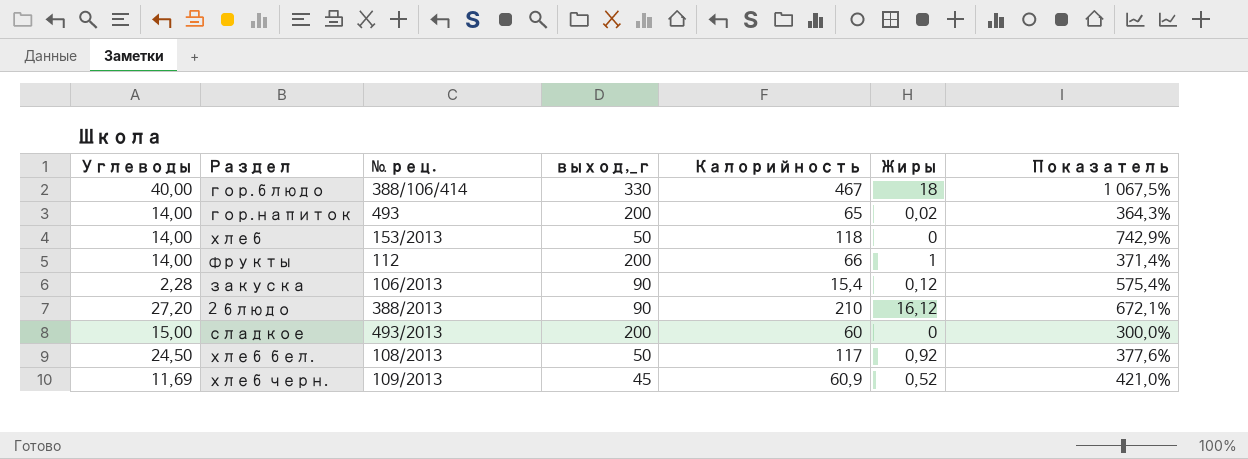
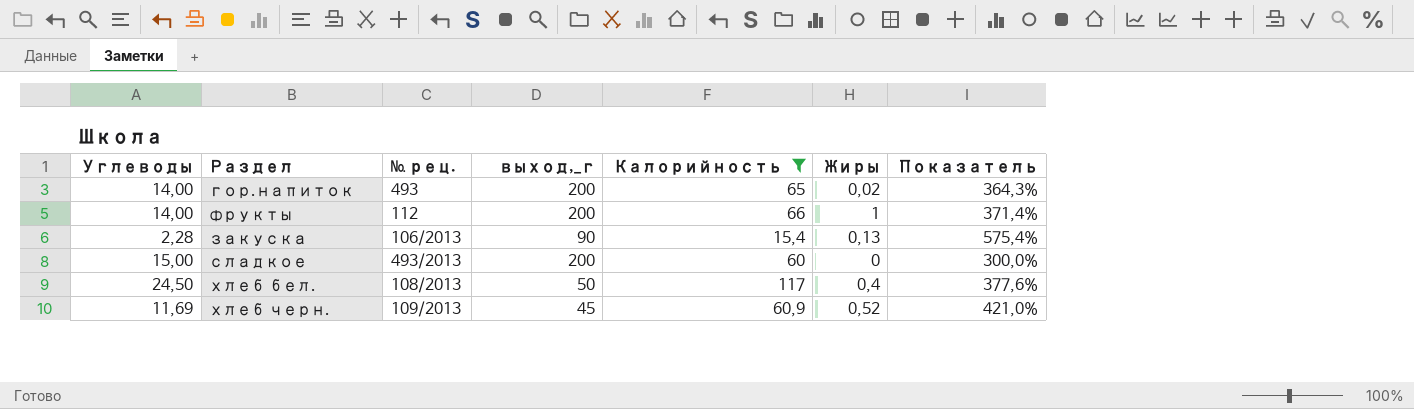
filter: none -> Калорийность <= 117
закуска | Жиры: 0,12 -> 0,13
хлеб бел. | Жиры: 0,92 -> 0,4

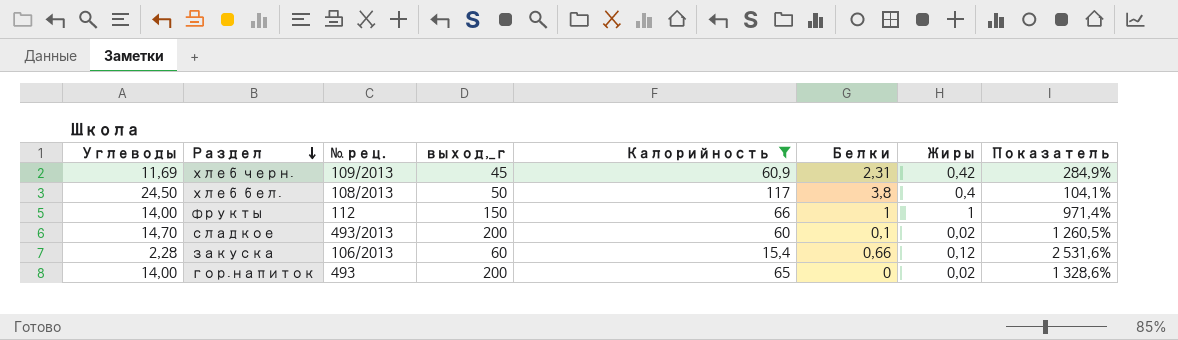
row order: none -> Раздел descending
column Белки | position: none -> 6
column Показатель | formula: ([Калорийность] - [Углеводы]) / [Углеводы] -> ([выход,_г] - [Углеводы]) / [Углеводы]
хлеб черн. | Жиры: 0,52 -> 0,42
фрукты | выход,_г: 200 -> 150
сладкое | Углеводы: 15,00 -> 14,70
сладкое | Жиры: 0 -> 0,02
закуска | выход,_г: 90 -> 60
закуска | Жиры: 0,13 -> 0,12

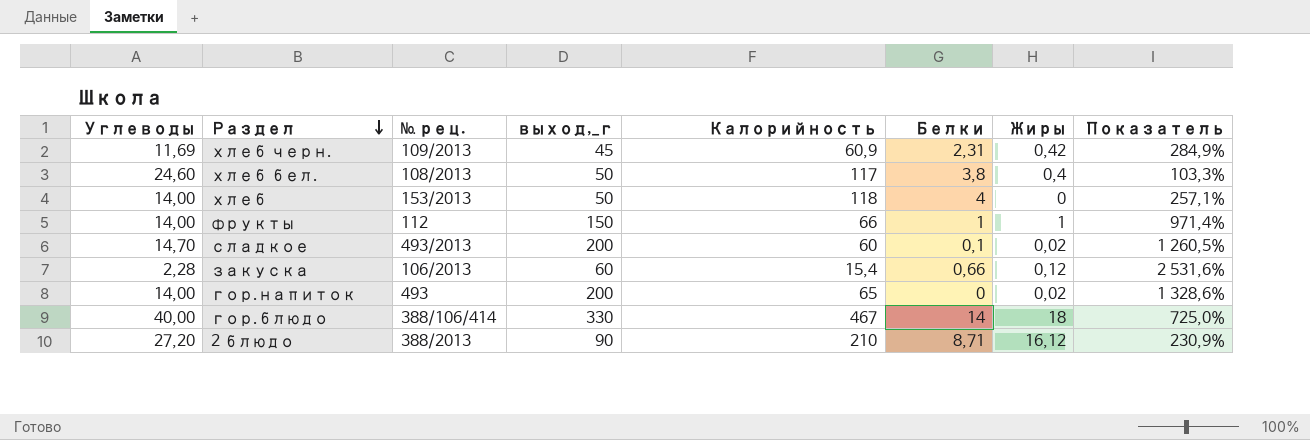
filter: Калорийность <= 117 -> none
хлеб бел. | Углеводы: 24,50 -> 24,60
хлеб бел. | Показатель: 104,1% -> 103,3%

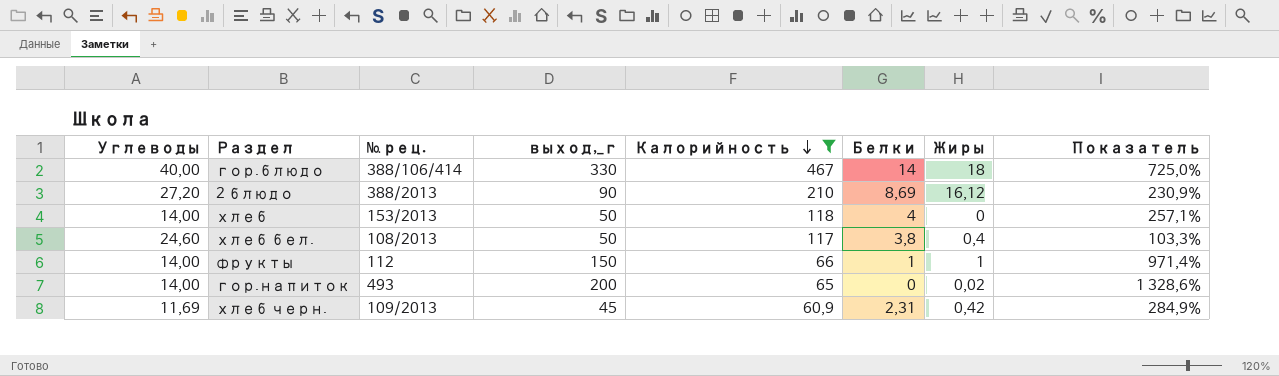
filter: none -> Калорийность >= 60,9
row order: Раздел descending -> Калорийность descending
2 блюдо | Белки: 8,71 -> 8,69

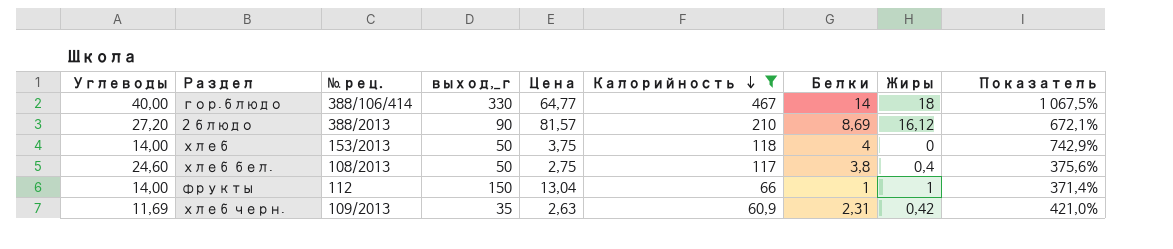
column Цена | position: none -> 5
column Показатель | formula: ([выход,_г] - [Углеводы]) / [Углеводы] -> ([Калорийность] - [Углеводы]) / [Углеводы]
row гор.напиток: 14,00 | 493 | 200 | 65 | 0 | 0,02 | 1 328,6% -> none
хлеб черн. | выход,_г: 45 -> 35

